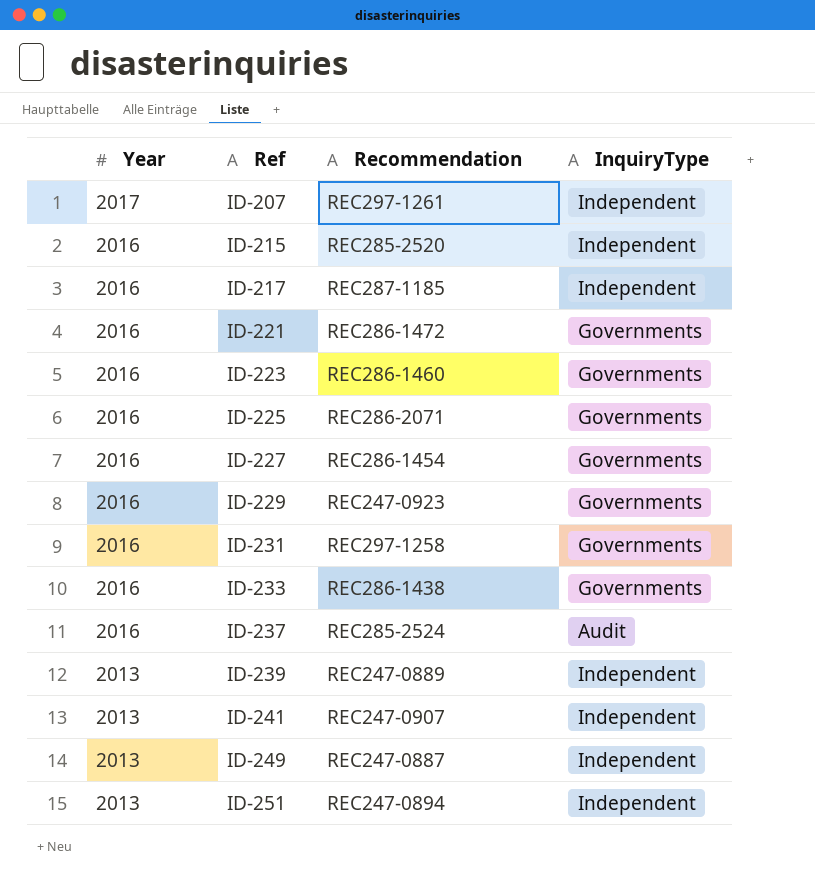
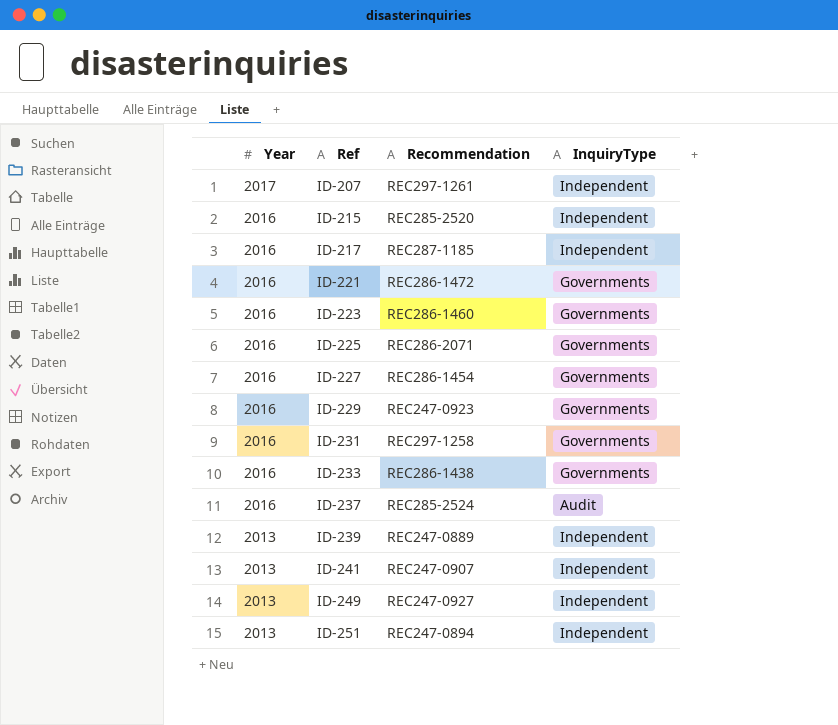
ID-249 | Recommendation: REC247-0887 -> REC247-0927

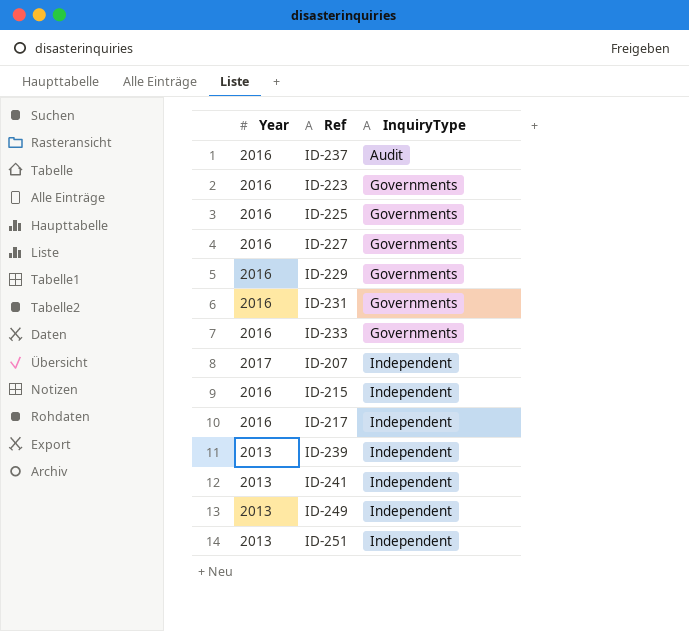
row order: Year descending -> InquiryType ascending
column Recommendation | position: 3 -> none
row ID-221: 2016 | REC286-1472 | Governments -> none

